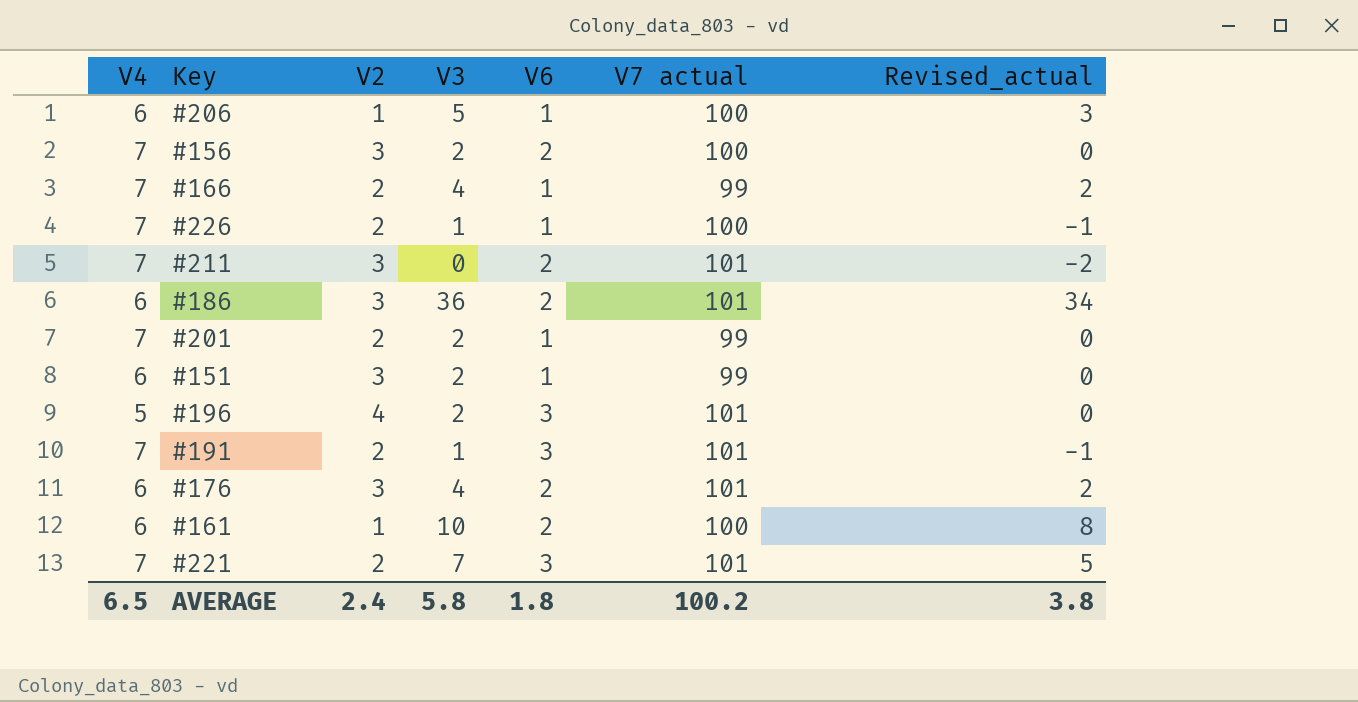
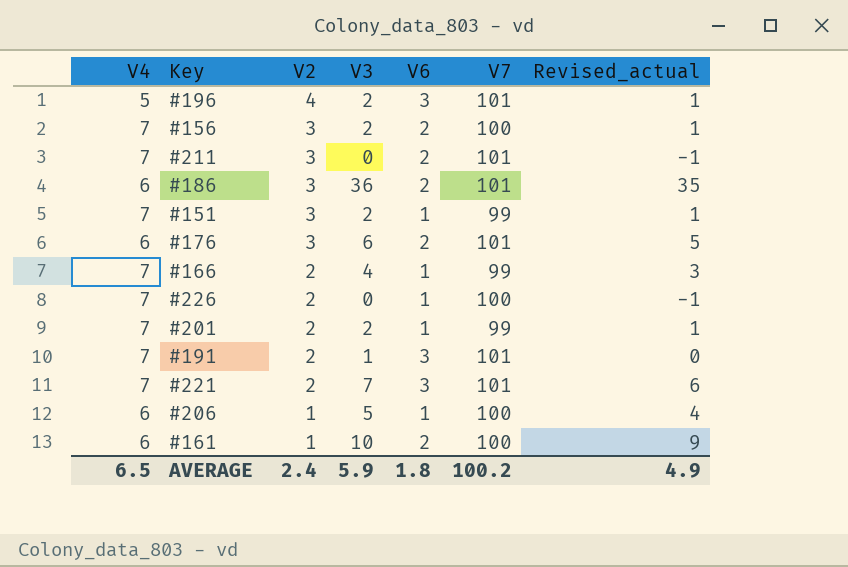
row order: none -> V2 descending
column name: V7 actual -> V7
column Revised_actual | formula: [V3] - 2 -> [V3] - 1
#151 | V4: 6 -> 7
#176 | V3: 4 -> 6
#226 | V3: 1 -> 0
AVERAGE | V3: 5.8 -> 5.9
AVERAGE | Revised_actual: 3.8 -> 4.9

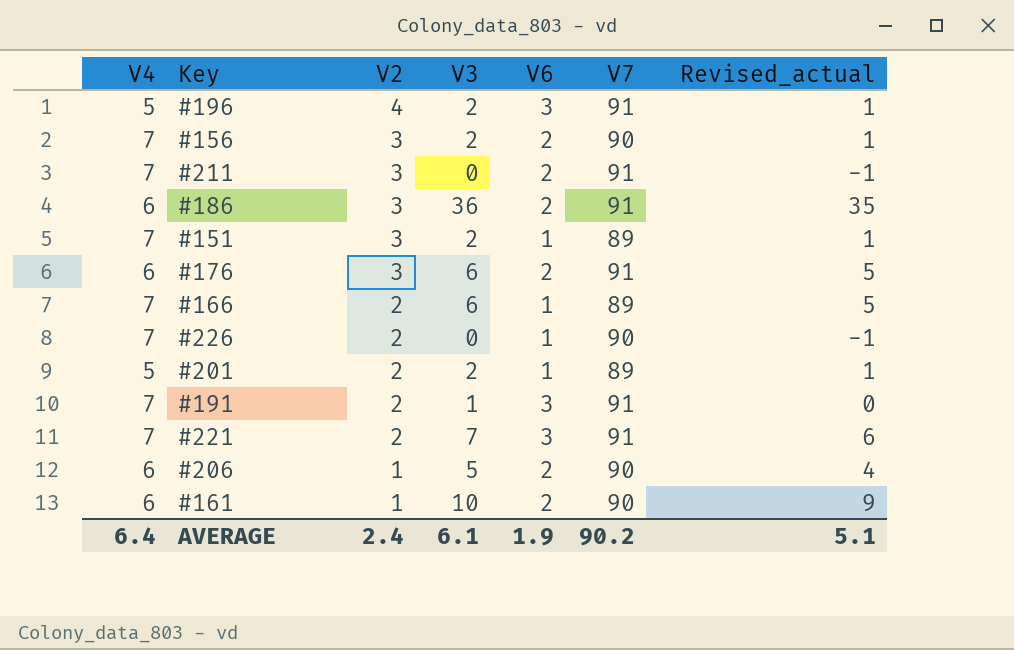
#196 | V7: 101 -> 91
#156 | V7: 100 -> 90
#211 | V7: 101 -> 91
#186 | V7: 101 -> 91
#151 | V7: 99 -> 89
#176 | V7: 101 -> 91
#166 | V3: 4 -> 6
#166 | V7: 99 -> 89
#166 | Revised_actual: 3 -> 5
#226 | V7: 100 -> 90
#201 | V4: 7 -> 5
#201 | V7: 99 -> 89
#191 | V7: 101 -> 91
#221 | V7: 101 -> 91
#206 | V6: 1 -> 2
#206 | V7: 100 -> 90
#161 | V7: 100 -> 90
AVERAGE | V4: 6.5 -> 6.4
AVERAGE | V3: 5.9 -> 6.1
AVERAGE | V6: 1.8 -> 1.9
AVERAGE | V7: 100.2 -> 90.2
AVERAGE | Revised_actual: 4.9 -> 5.1

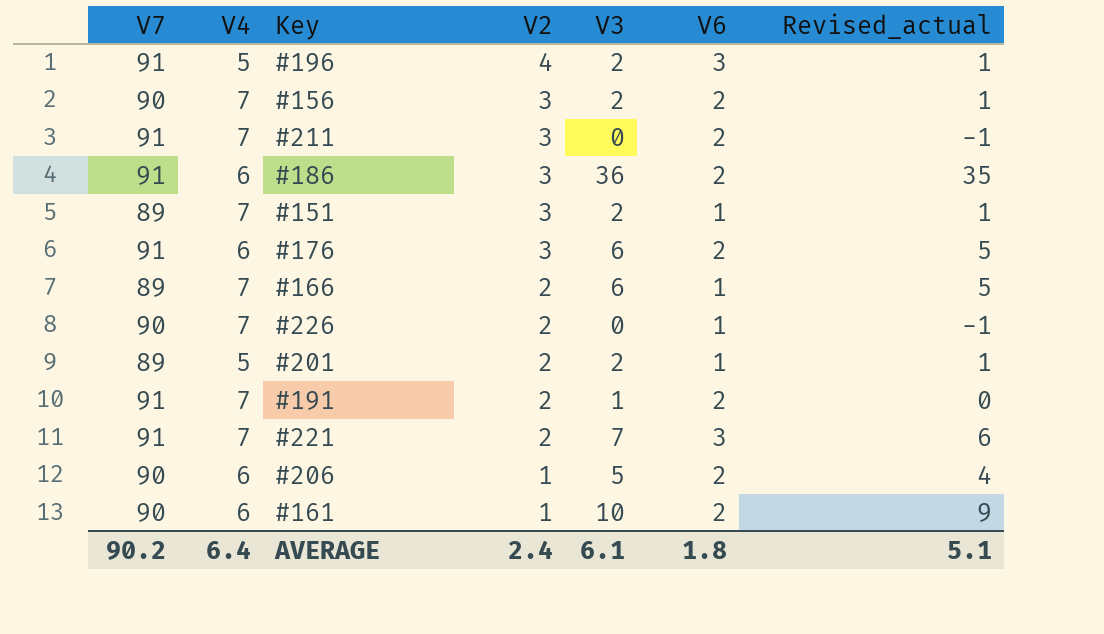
column V7 | position: 6 -> 1
#191 | V6: 3 -> 2
AVERAGE | V6: 1.9 -> 1.8

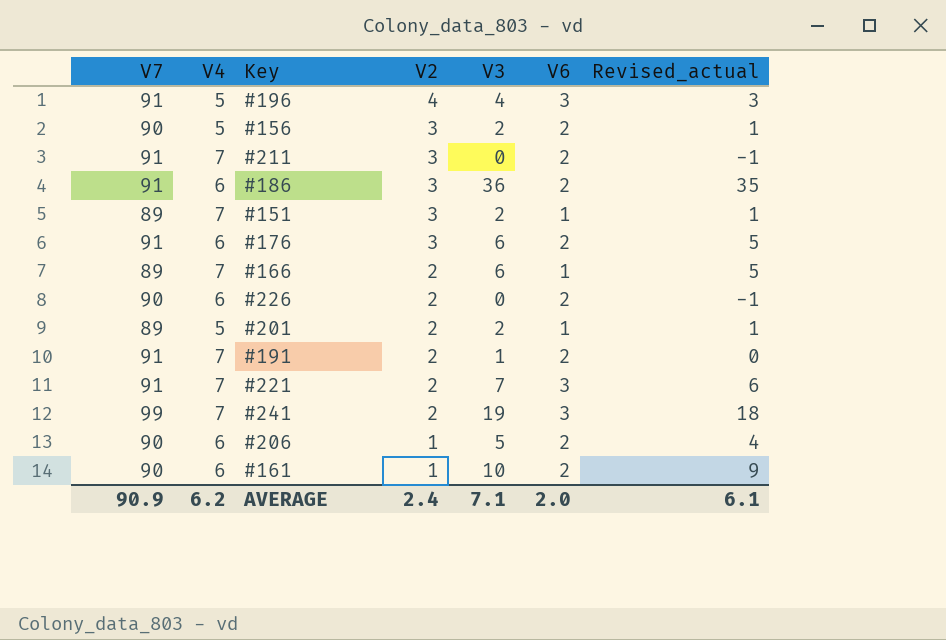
#196 | V3: 2 -> 4
#196 | Revised_actual: 1 -> 3
#156 | V4: 7 -> 5
#226 | V4: 7 -> 6
#226 | V6: 1 -> 2
row #241: none -> 99 | 7 | 2 | 19 | 3 | 18
AVERAGE | V7: 90.2 -> 90.9
AVERAGE | V4: 6.4 -> 6.2
AVERAGE | V3: 6.1 -> 7.1
AVERAGE | V6: 1.8 -> 2.0
AVERAGE | Revised_actual: 5.1 -> 6.1

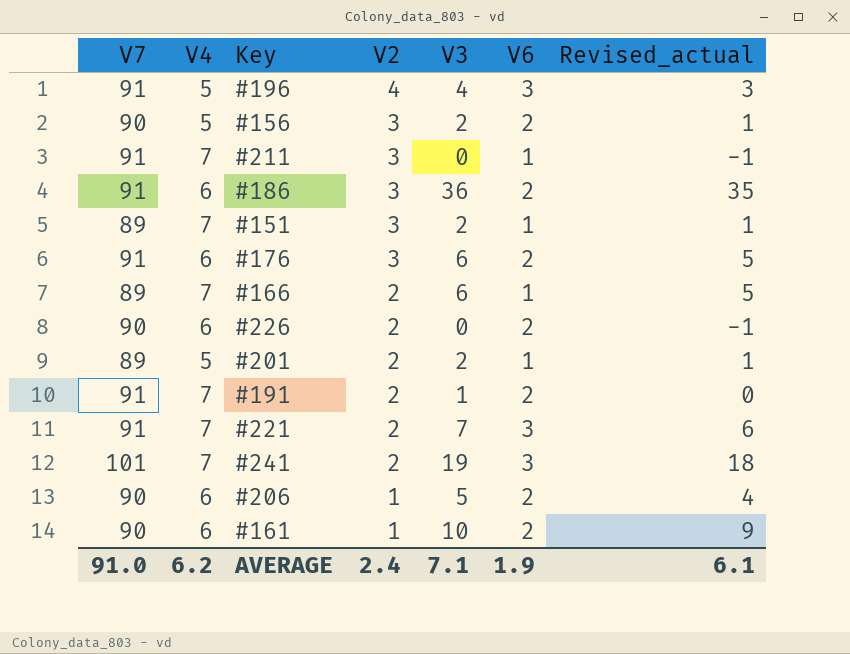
#211 | V6: 2 -> 1
#241 | V7: 99 -> 101
AVERAGE | V7: 90.9 -> 91.0
AVERAGE | V6: 2.0 -> 1.9

